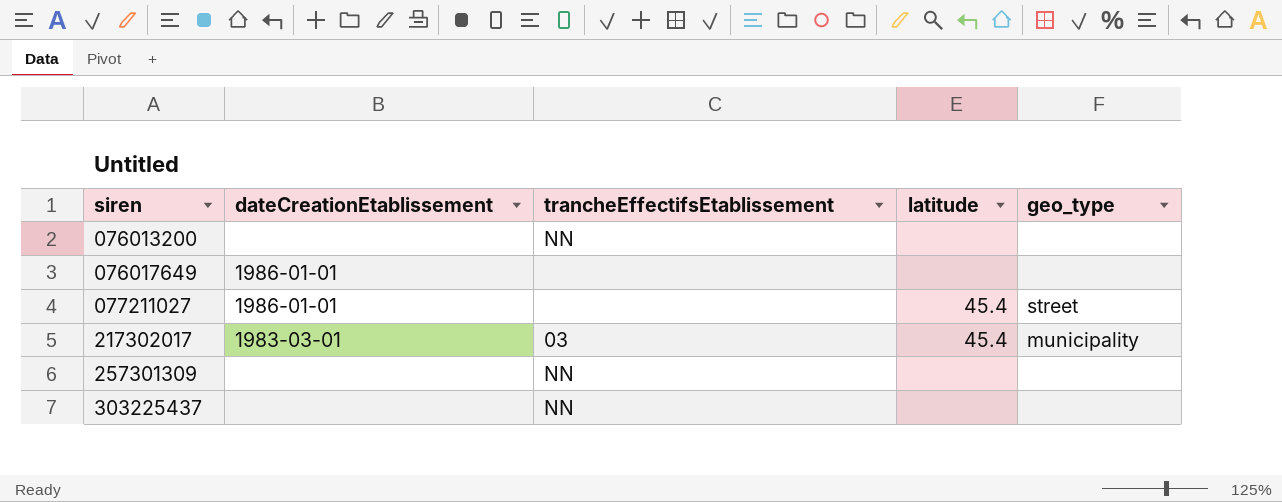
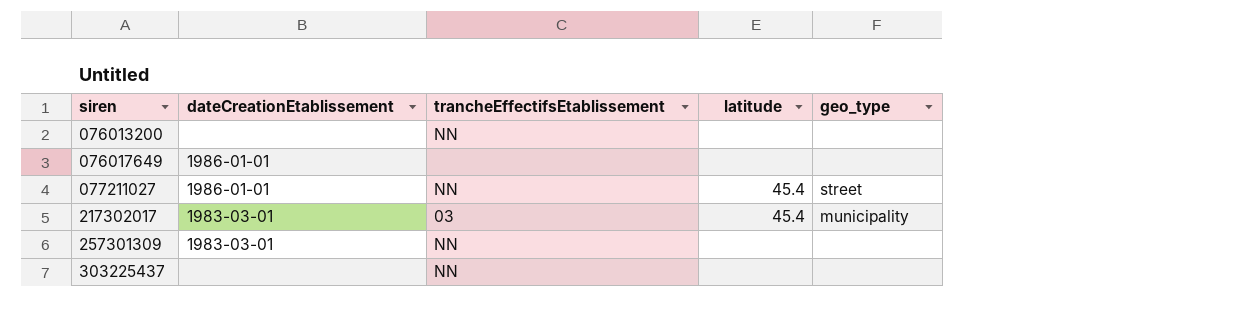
077211027 | trancheEffectifsEtablissement: none -> NN
257301309 | dateCreationEtablissement: none -> 1983-03-01

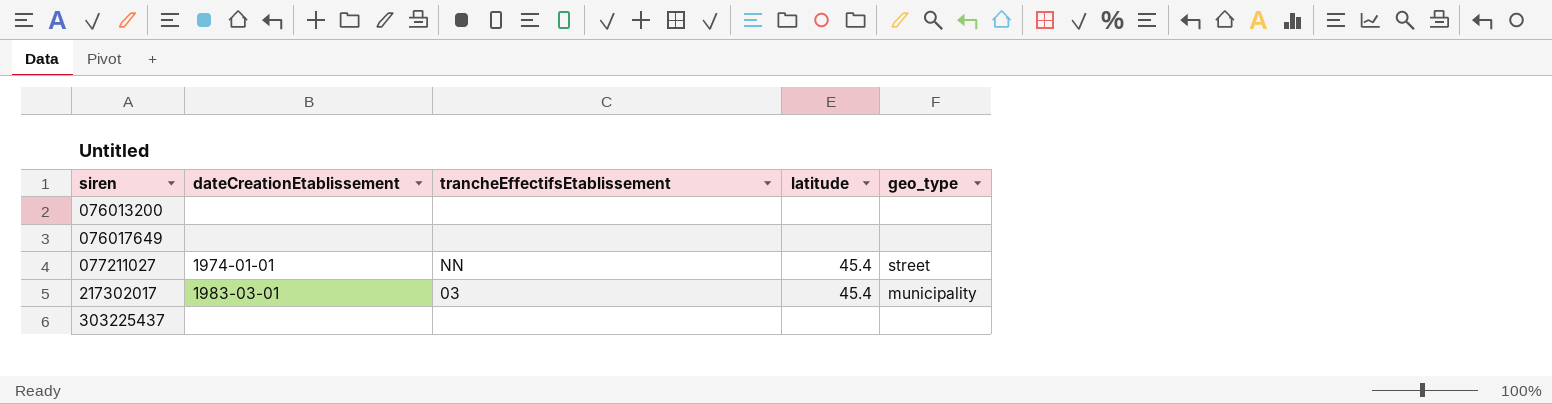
row 257301309: 1983-03-01 | NN | none | none -> none
076013200 | trancheEffectifsEtablissement: NN -> none
076017649 | dateCreationEtablissement: 1986-01-01 -> none
077211027 | dateCreationEtablissement: 1986-01-01 -> 1974-01-01
303225437 | trancheEffectifsEtablissement: NN -> none

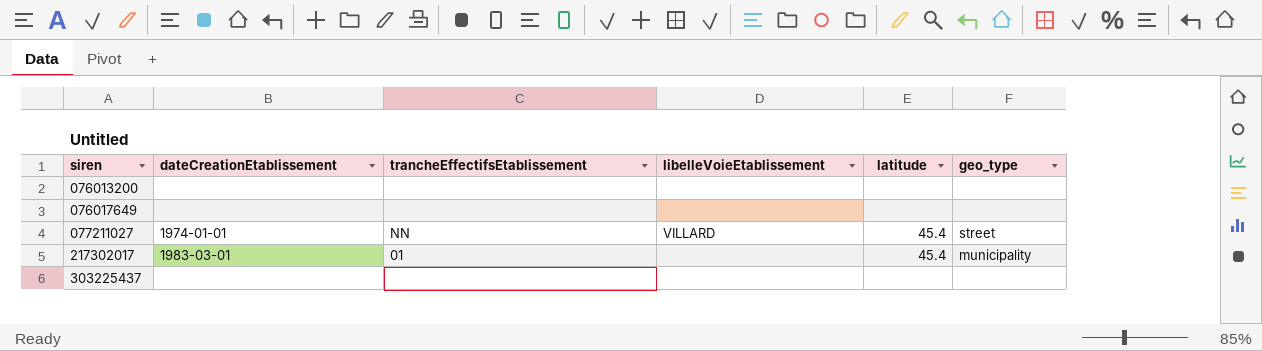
column libelleVoieEtablissement | position: none -> 4
217302017 | trancheEffectifsEtablissement: 03 -> 01

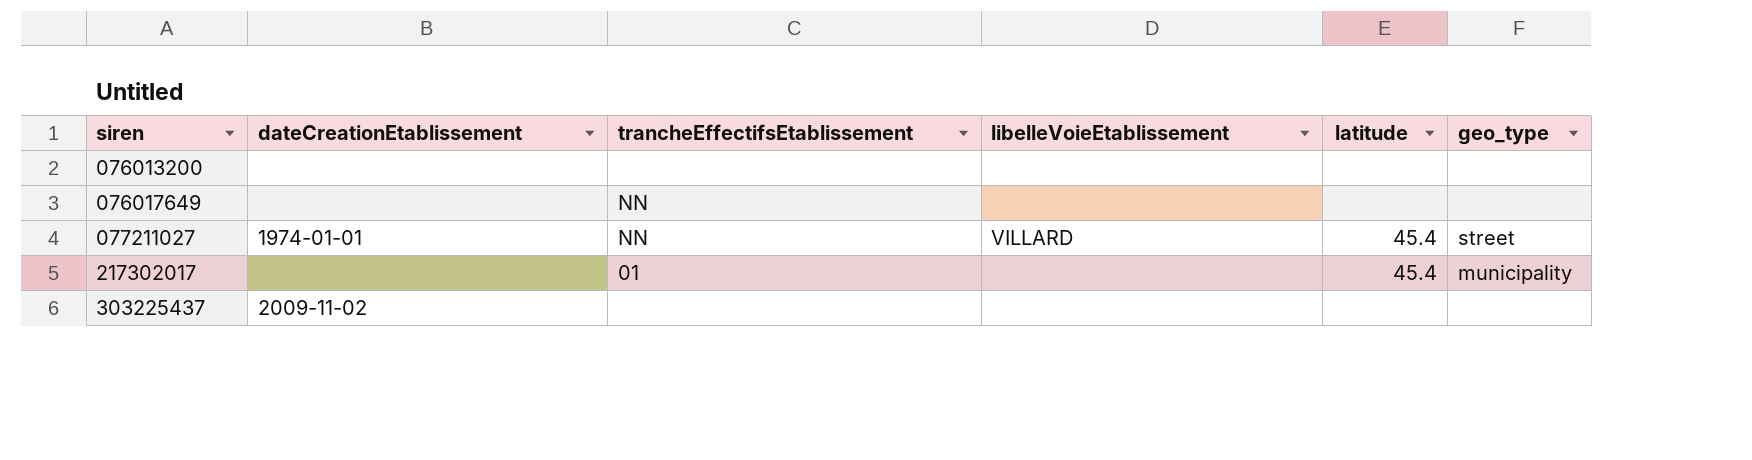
076017649 | trancheEffectifsEtablissement: none -> NN
217302017 | dateCreationEtablissement: 1983-03-01 -> none
303225437 | dateCreationEtablissement: none -> 2009-11-02

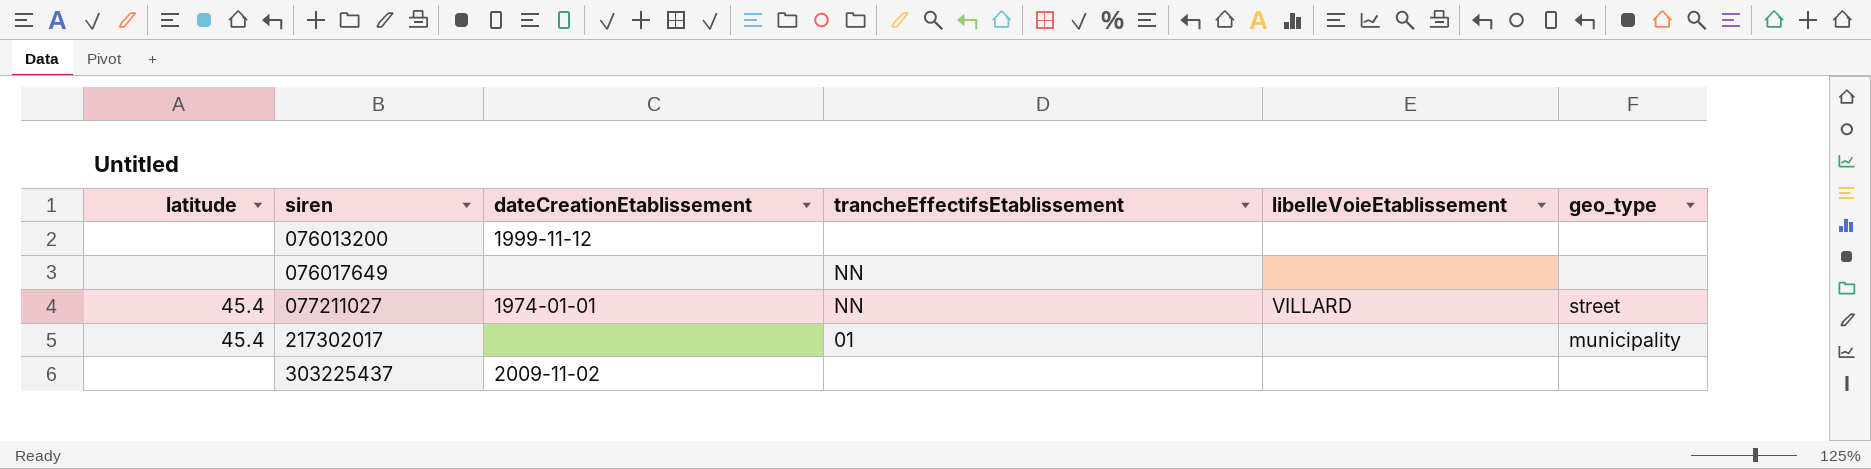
column latitude | position: 5 -> 1
076013200 | dateCreationEtablissement: none -> 1999-11-12

